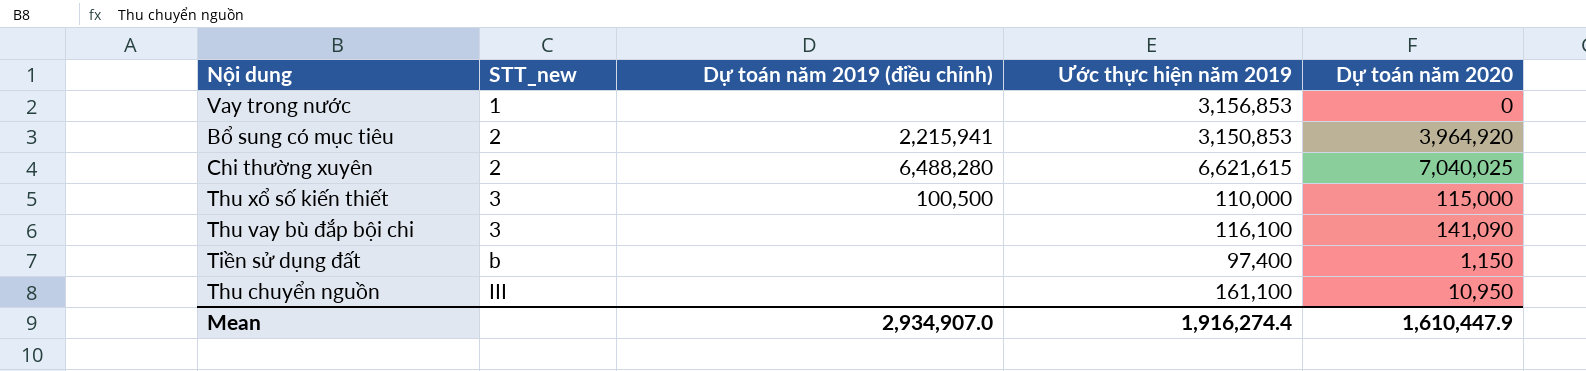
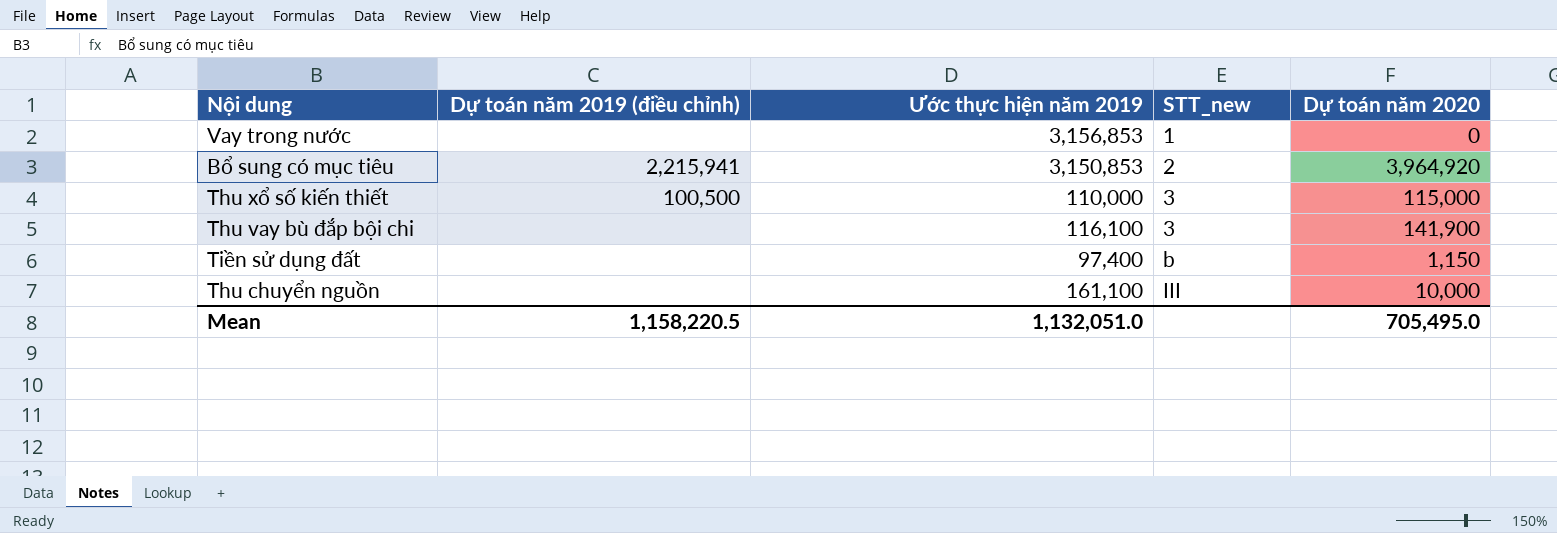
column STT_new | position: 2 -> 4
row Chi thường xuyên: 2 | 6,488,280 | 6,621,615 | 7,040,025 -> none
Thu vay bù đắp bội chi | Dự toán năm 2020: 141,090 -> 141,900
Thu chuyển nguồn | Dự toán năm 2020: 10,950 -> 10,000
Mean | Dự toán năm 2019 (điều chỉnh): 2,934,907.0 -> 1,158,220.5
Mean | Ước thực hiện năm 2019: 1,916,274.4 -> 1,132,051.0
Mean | Dự toán năm 2020: 1,610,447.9 -> 705,495.0

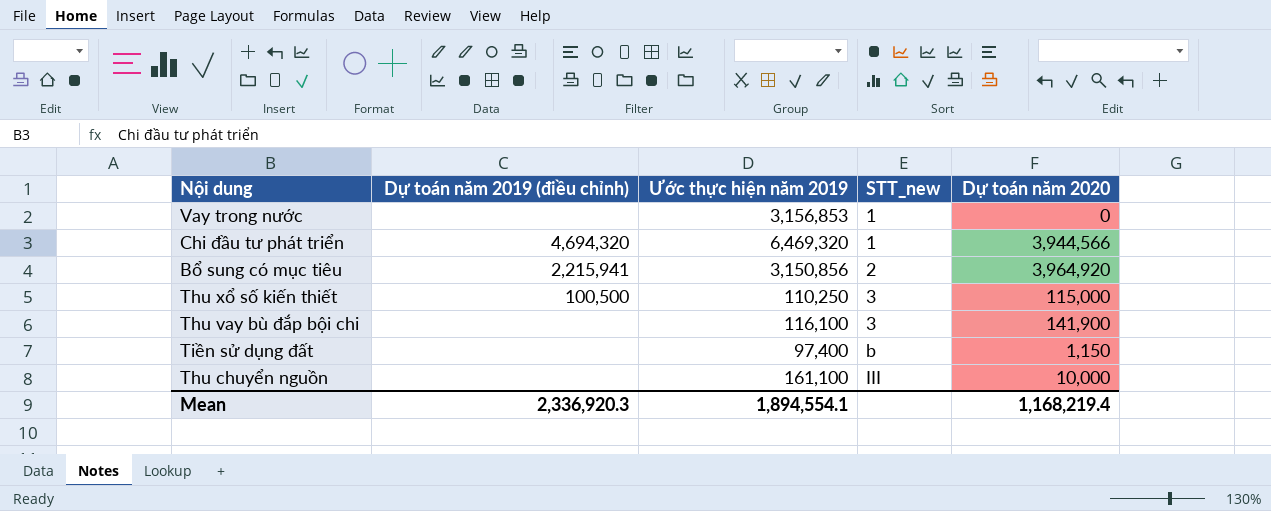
row Chi đầu tư phát triển: none -> 4,694,320 | 6,469,320 | 1 | 3,944,566
Bổ sung có mục tiêu | Ước thực hiện năm 2019: 3,150,853 -> 3,150,856
Thu xổ số kiến thiết | Ước thực hiện năm 2019: 110,000 -> 110,250
Mean | Dự toán năm 2019 (điều chỉnh): 1,158,220.5 -> 2,336,920.3
Mean | Ước thực hiện năm 2019: 1,132,051.0 -> 1,894,554.1
Mean | Dự toán năm 2020: 705,495.0 -> 1,168,219.4

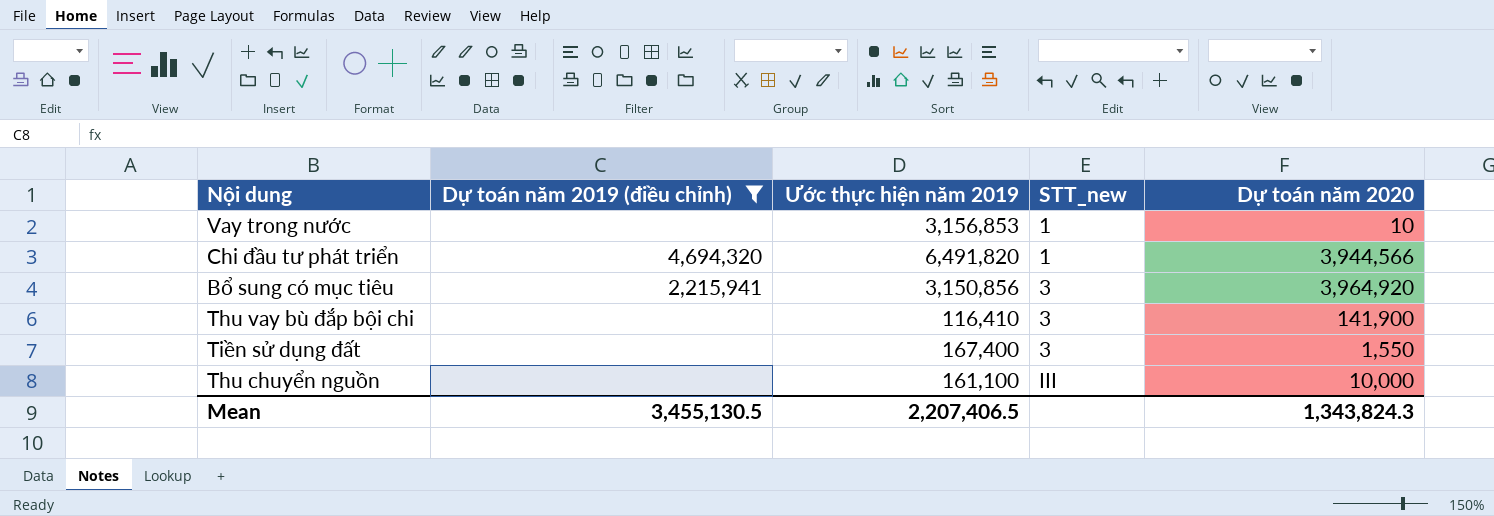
filter: none -> Dự toán năm 2019 (điều chỉnh) != 100,500
Vay trong nước | Dự toán năm 2020: 0 -> 10
Chi đầu tư phát triển | Ước thực hiện năm 2019: 6,469,320 -> 6,491,820
Bổ sung có mục tiêu | STT_new: 2 -> 3
Thu vay bù đắp bội chi | Ước thực hiện năm 2019: 116,100 -> 116,410
Tiền sử dụng đất | Ước thực hiện năm 2019: 97,400 -> 167,400
Tiền sử dụng đất | STT_new: b -> 3
Tiền sử dụng đất | Dự toán năm 2020: 1,150 -> 1,550
Mean | Dự toán năm 2019 (điều chỉnh): 2,336,920.3 -> 3,455,130.5
Mean | Ước thực hiện năm 2019: 1,894,554.1 -> 2,207,406.5
Mean | Dự toán năm 2020: 1,168,219.4 -> 1,343,824.3

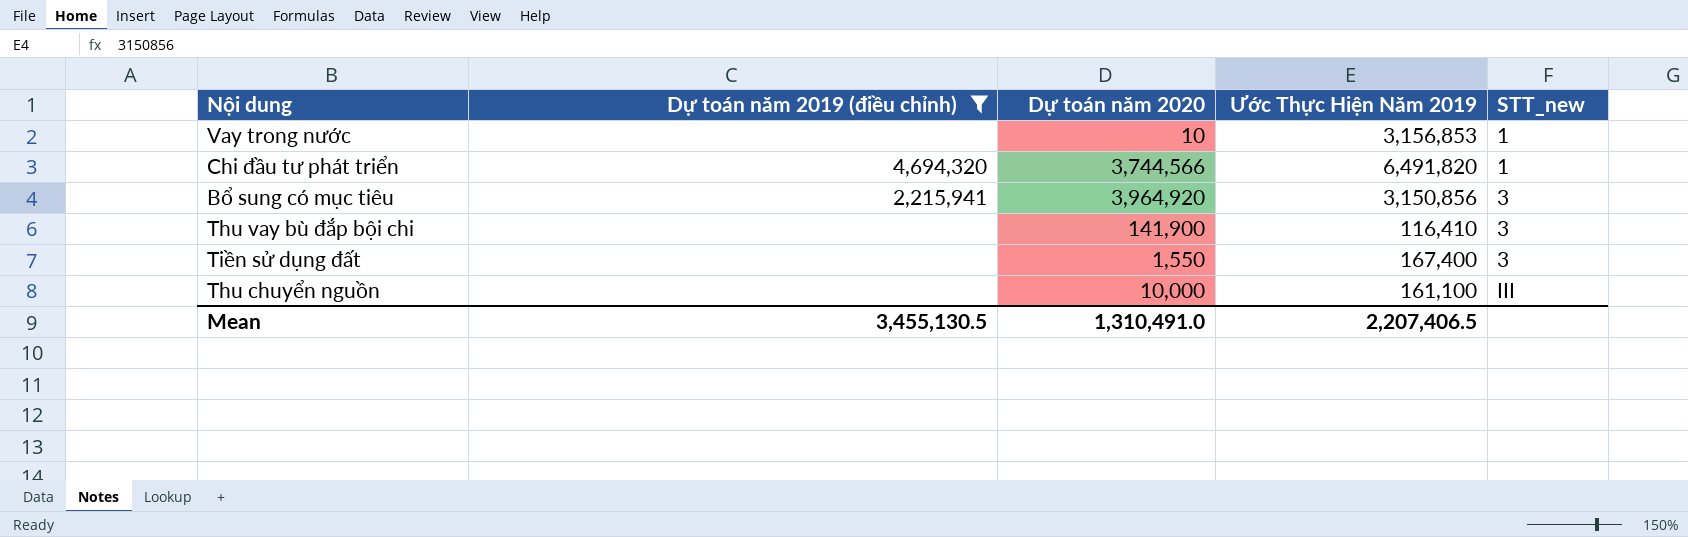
column Dự toán năm 2020 | position: 5 -> 3
column name: Ước thực hiện năm 2019 -> Ước Thực Hiện Năm 2019
Chi đầu tư phát triển | Dự toán năm 2020: 3,944,566 -> 3,744,566
Mean | Dự toán năm 2020: 1,343,824.3 -> 1,310,491.0

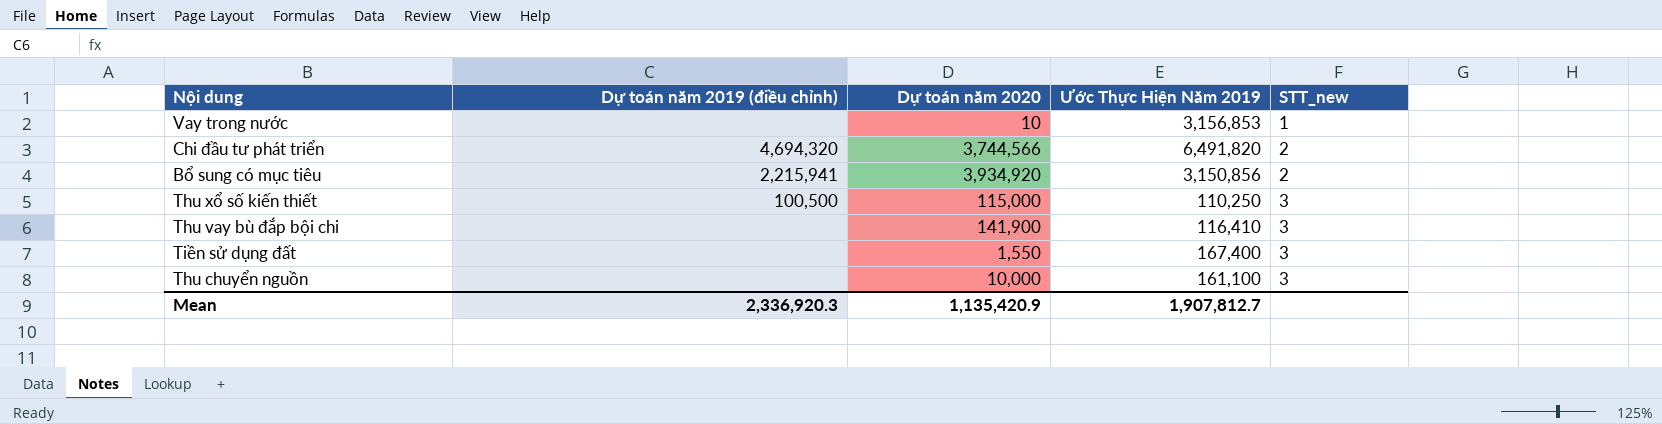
filter: Dự toán năm 2019 (điều chỉnh) != 100,500 -> none
Chi đầu tư phát triển | STT_new: 1 -> 2
Bổ sung có mục tiêu | Dự toán năm 2020: 3,964,920 -> 3,934,920
Bổ sung có mục tiêu | STT_new: 3 -> 2
Thu chuyển nguồn | STT_new: III -> 3
Mean | Dự toán năm 2019 (điều chỉnh): 3,455,130.5 -> 2,336,920.3
Mean | Dự toán năm 2020: 1,310,491.0 -> 1,135,420.9
Mean | Ước Thực Hiện Năm 2019: 2,207,406.5 -> 1,907,812.7

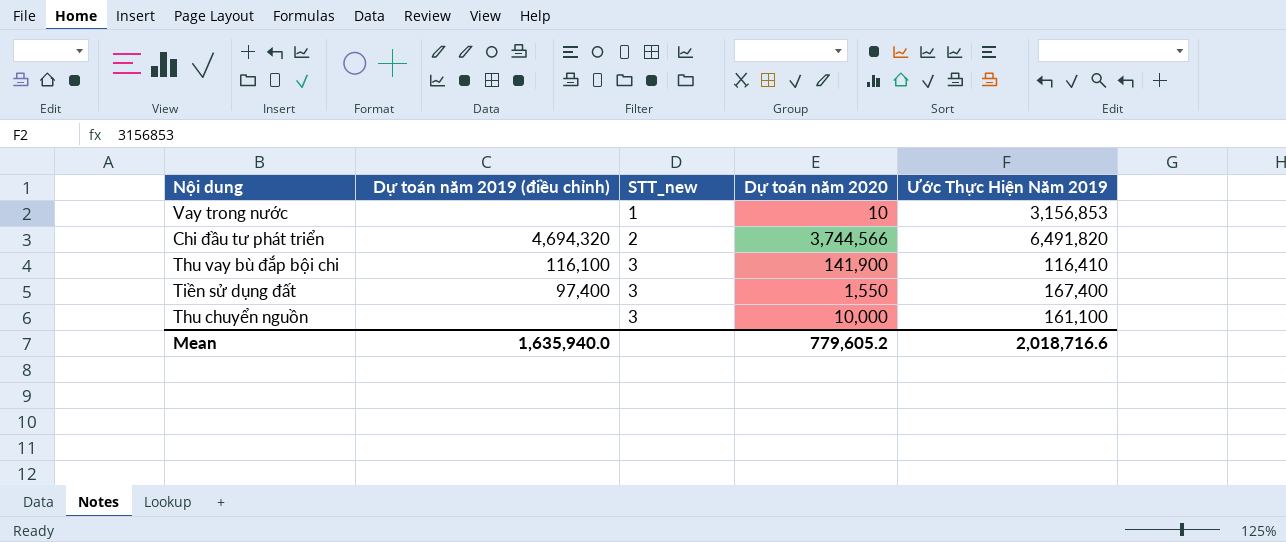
column STT_new | position: 5 -> 3
row Bổ sung có mục tiêu: 2,215,941 | 3,934,920 | 3,150,856 | 2 -> none
row Thu xổ số kiến thiết: 100,500 | 115,000 | 110,250 | 3 -> none
Thu vay bù đắp bội chi | Dự toán năm 2019 (điều chỉnh): none -> 116,100
Tiền sử dụng đất | Dự toán năm 2019 (điều chỉnh): none -> 97,400
Mean | Dự toán năm 2019 (điều chỉnh): 2,336,920.3 -> 1,635,940.0
Mean | Dự toán năm 2020: 1,135,420.9 -> 779,605.2
Mean | Ước Thực Hiện Năm 2019: 1,907,812.7 -> 2,018,716.6

